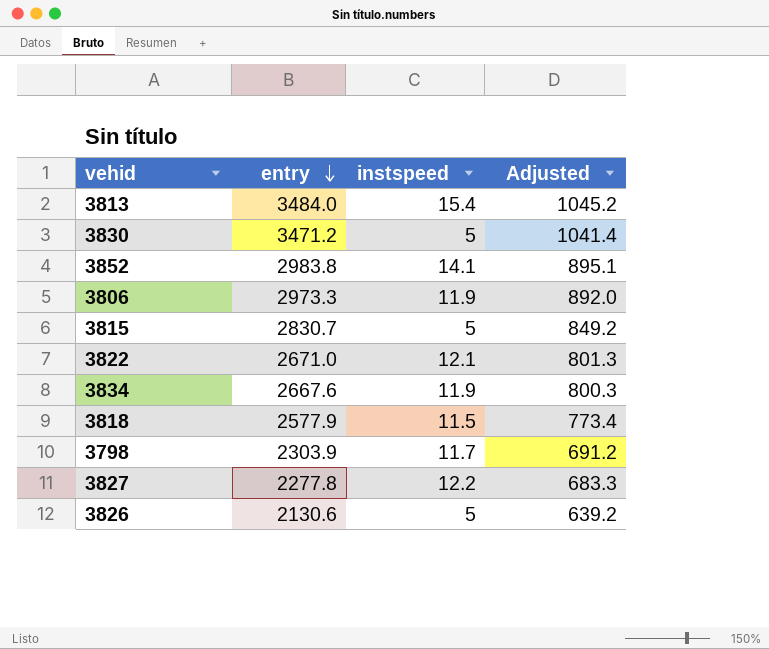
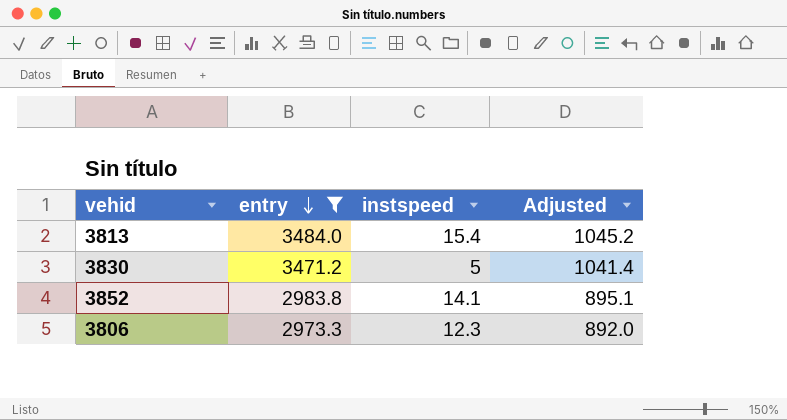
filter: none -> entry >= 2973.3
3806 | instspeed: 11.9 -> 12.3

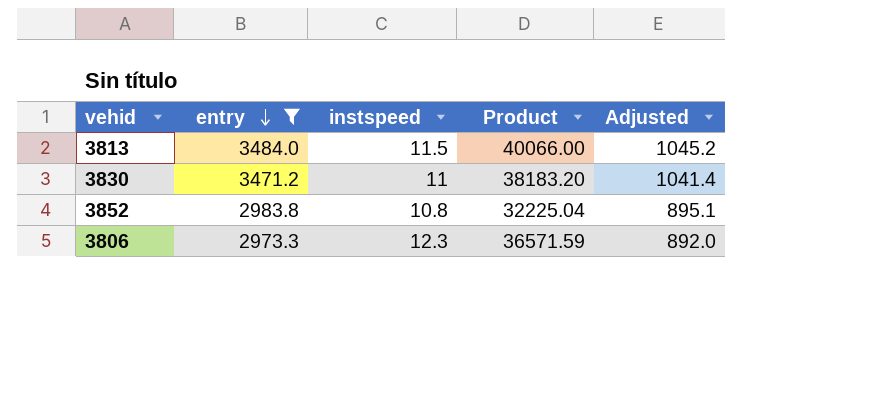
column Product | formula: none -> [entry] * [instspeed]
3813 | instspeed: 15.4 -> 11.5
3830 | instspeed: 5 -> 11
3852 | instspeed: 14.1 -> 10.8

